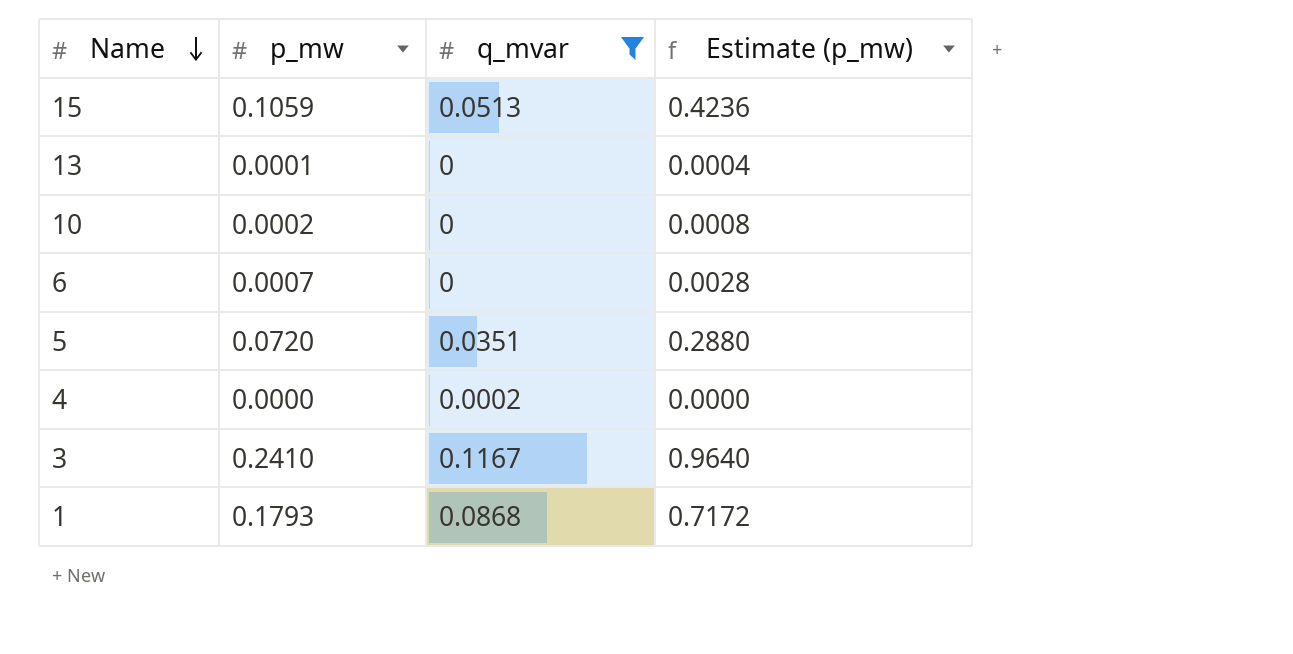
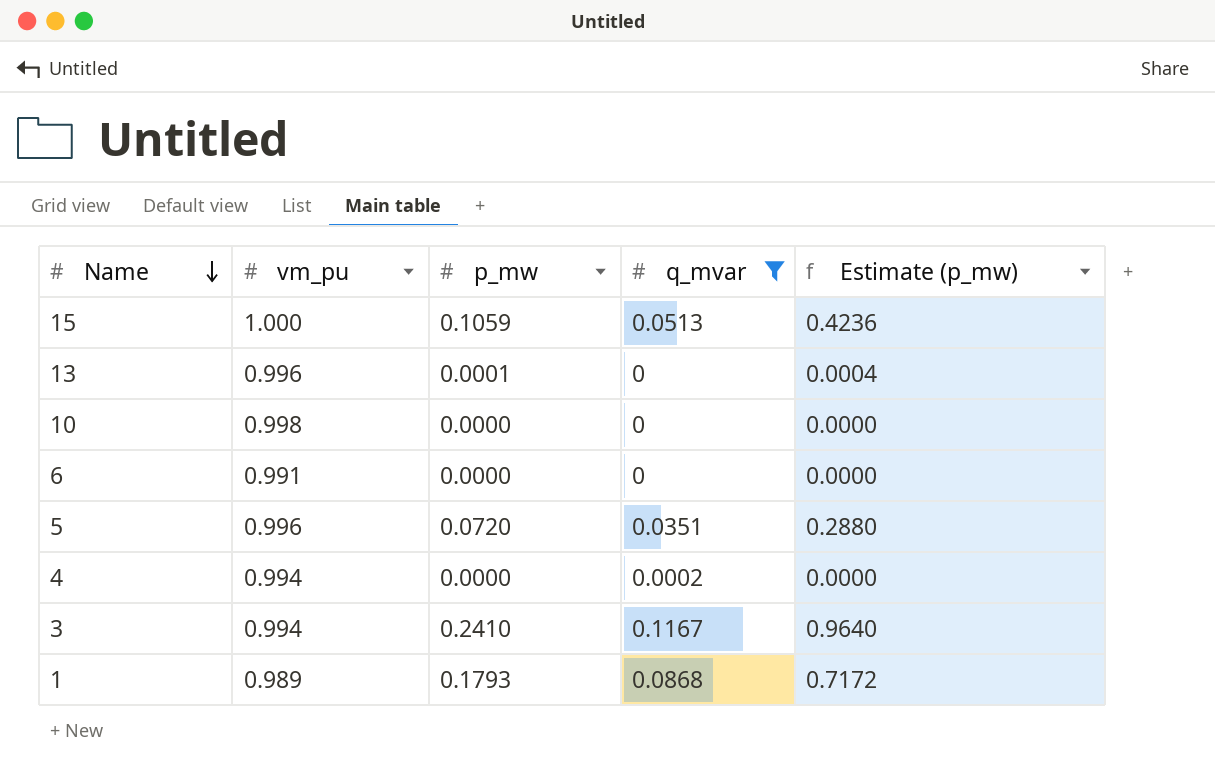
column vm_pu | position: none -> 2
10 | p_mw: 0.0002 -> 0.0000
10 | Estimate (p_mw): 0.0008 -> 0.0000
6 | p_mw: 0.0007 -> 0.0000
6 | Estimate (p_mw): 0.0028 -> 0.0000

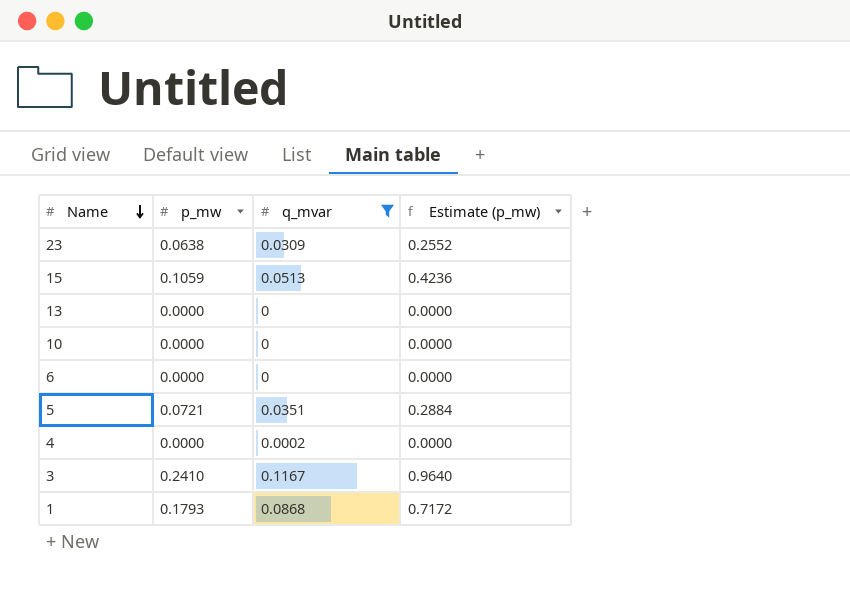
column vm_pu | position: 2 -> none
row 23: none -> 0.0638 | 0.0309 | 0.2552
13 | p_mw: 0.0001 -> 0.0000
13 | Estimate (p_mw): 0.0004 -> 0.0000
5 | p_mw: 0.0720 -> 0.0721
5 | Estimate (p_mw): 0.2880 -> 0.2884

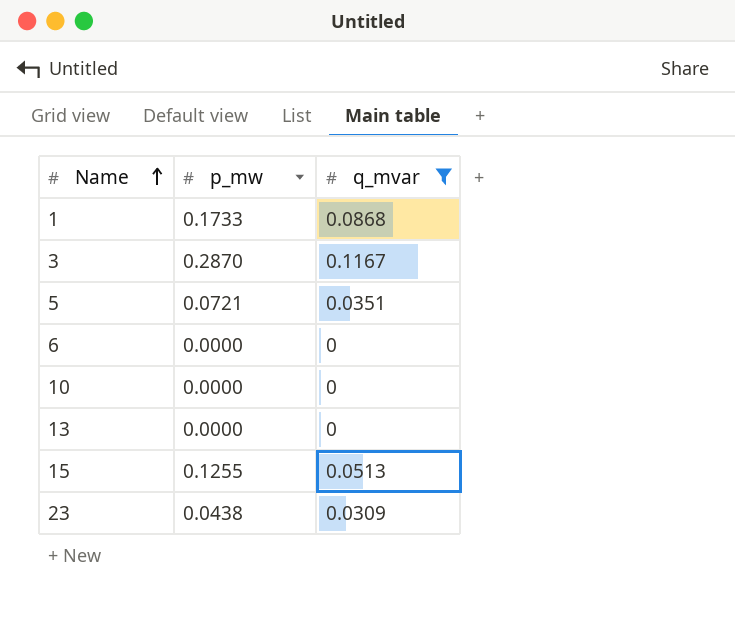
row order: Name descending -> Name ascending
column Estimate (p_mw) | formula: [p_mw] * 4 -> none
row 4: 0.0000 | 0.0002 | 0.0000 -> none
1 | p_mw: 0.1793 -> 0.1733
3 | p_mw: 0.2410 -> 0.2870
15 | p_mw: 0.1059 -> 0.1255
23 | p_mw: 0.0638 -> 0.0438

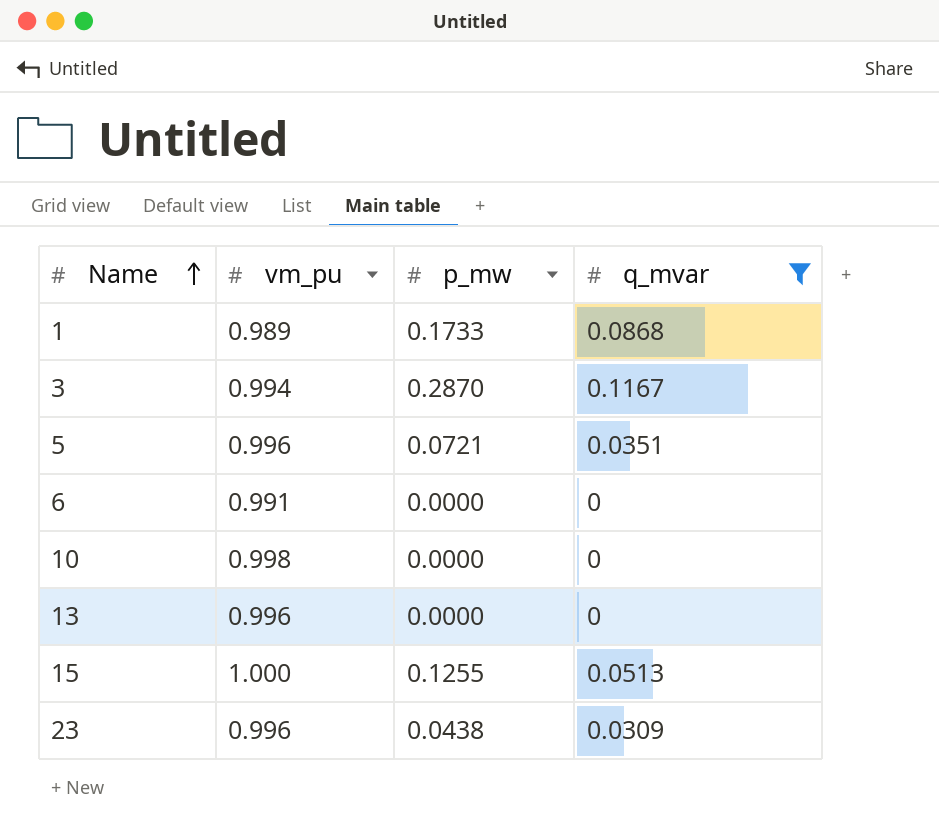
column vm_pu | position: none -> 2

